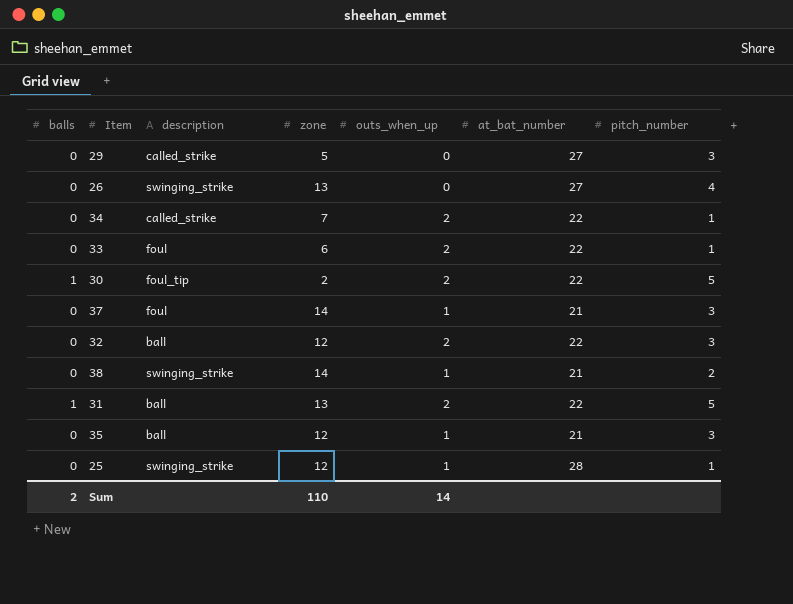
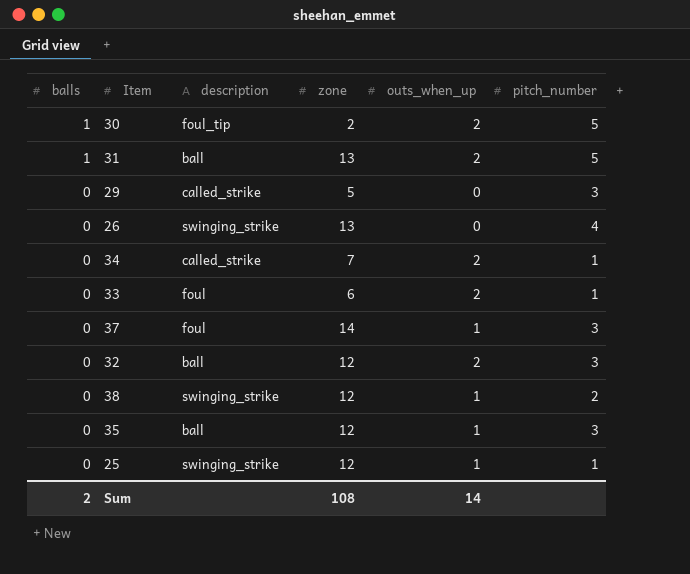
row order: none -> balls descending
column at_bat_number | position: 6 -> none
38 | zone: 14 -> 12
Sum | zone: 110 -> 108

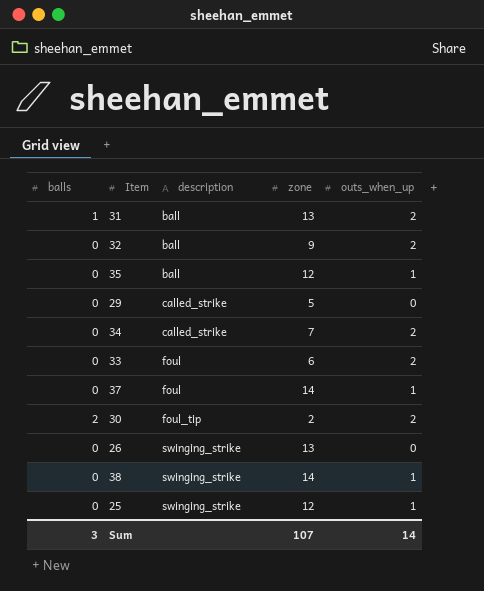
row order: balls descending -> description ascending
column pitch_number | position: 6 -> none
32 | zone: 12 -> 9
30 | balls: 1 -> 2
38 | zone: 12 -> 14
Sum | balls: 2 -> 3
Sum | zone: 108 -> 107

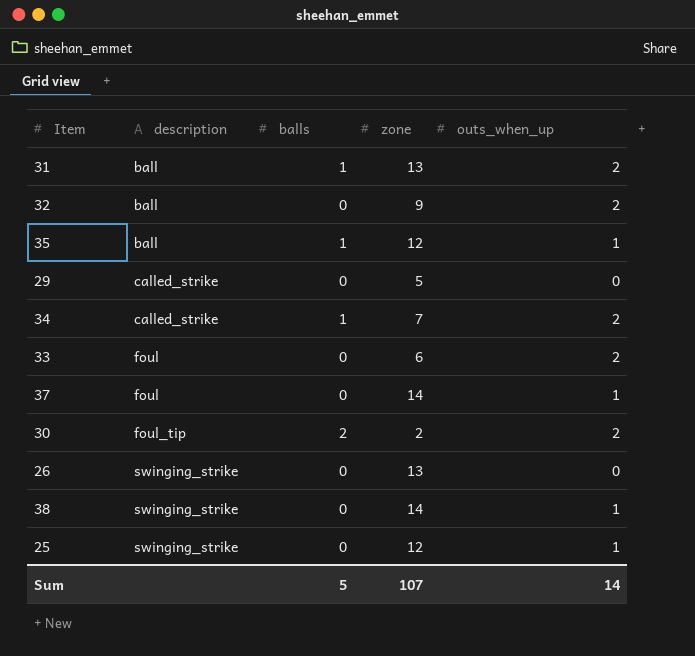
column balls | position: 1 -> 3
35 | balls: 0 -> 1
34 | balls: 0 -> 1
Sum | balls: 3 -> 5

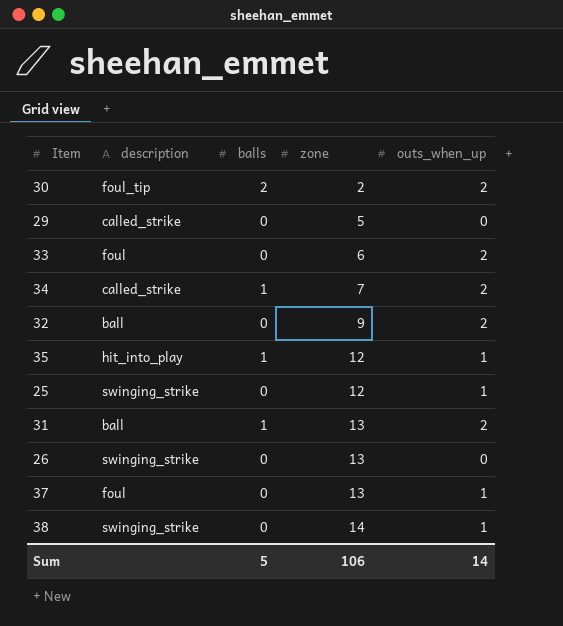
row order: description ascending -> zone ascending
35 | description: ball -> hit_into_play
37 | zone: 14 -> 13
Sum | zone: 107 -> 106

